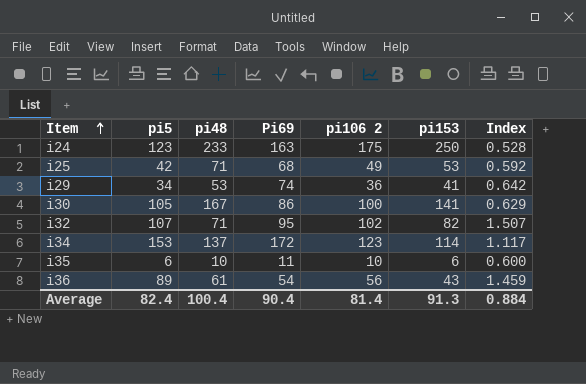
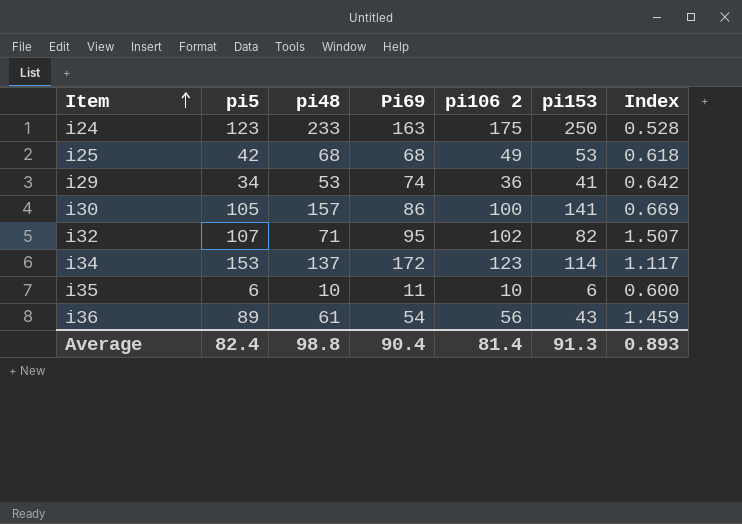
i25 | pi48: 71 -> 68
i25 | Index: 0.592 -> 0.618
i30 | pi48: 167 -> 157
i30 | Index: 0.629 -> 0.669
Average | pi48: 100.4 -> 98.8
Average | Index: 0.884 -> 0.893

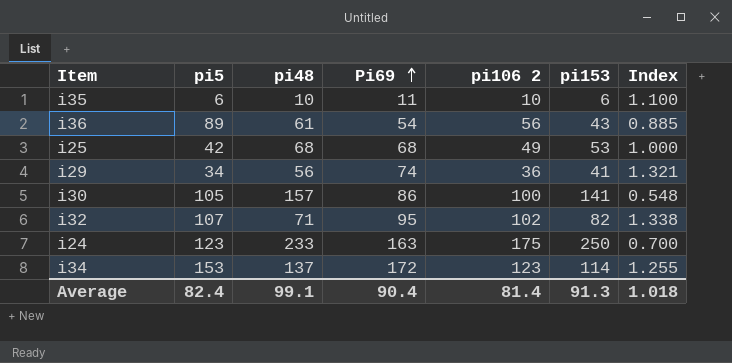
row order: Item ascending -> Pi69 ascending
column Index | formula: [pi5] / [pi48] -> [Pi69] / [pi48]
i29 | pi48: 53 -> 56
Average | pi48: 98.8 -> 99.1
Average | Index: 0.893 -> 1.018

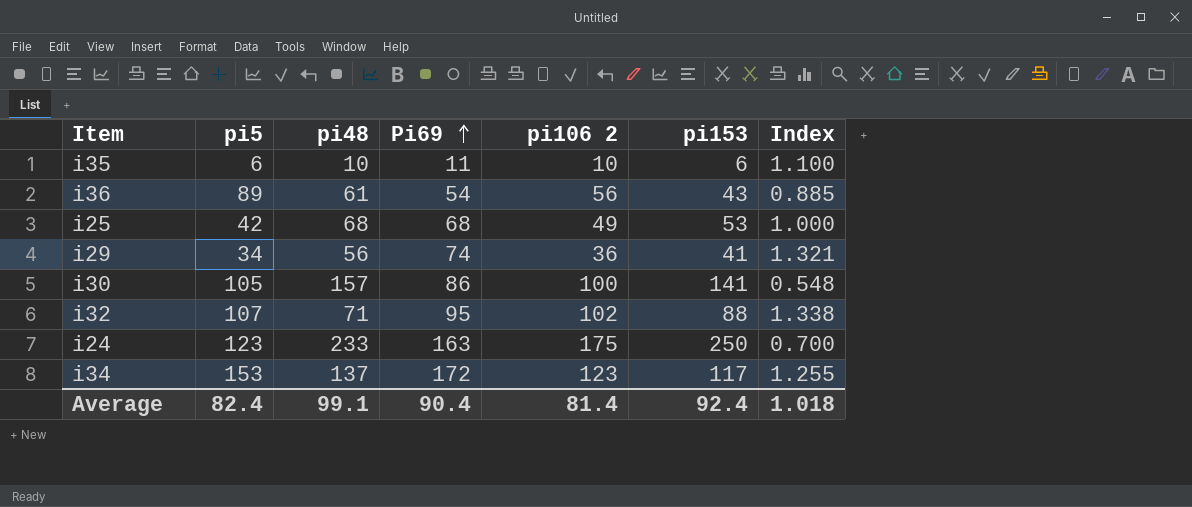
i32 | pi153: 82 -> 88
i34 | pi153: 114 -> 117
Average | pi153: 91.3 -> 92.4

